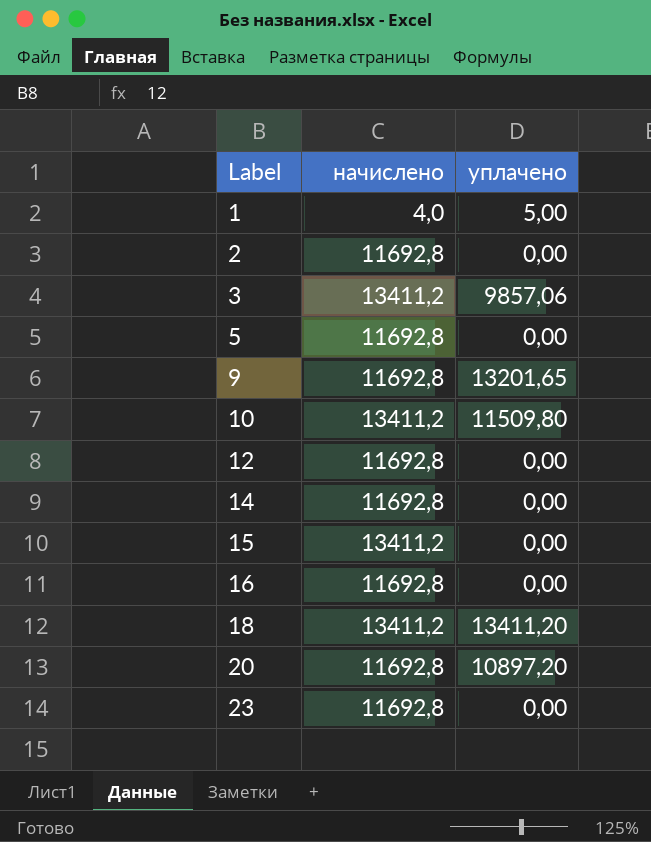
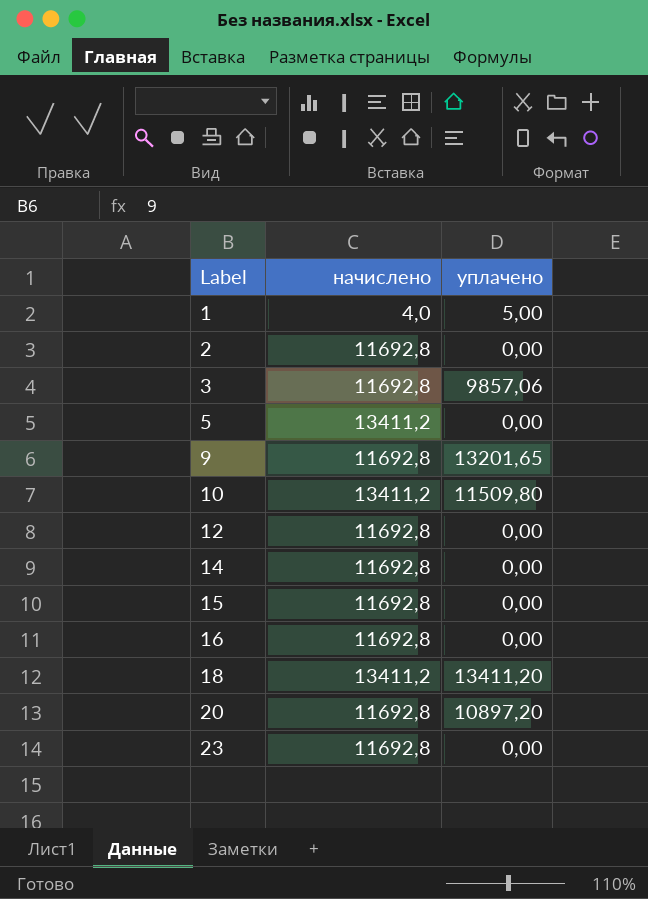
3 | начислено: 13411,2 -> 11692,8
5 | начислено: 11692,8 -> 13411,2
15 | начислено: 13411,2 -> 11692,8

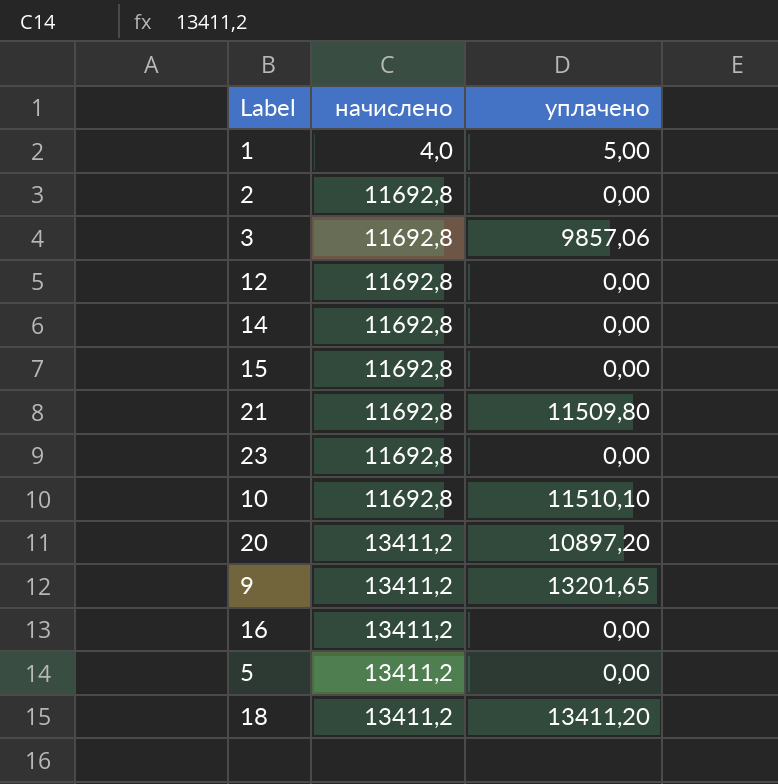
row order: Label ascending -> начислено ascending
row 21: none -> 11692,8 | 11509,80
10 | начислено: 13411,2 -> 11692,8
10 | уплачено: 11509,80 -> 11510,10
20 | начислено: 11692,8 -> 13411,2
9 | начислено: 11692,8 -> 13411,2
16 | начислено: 11692,8 -> 13411,2

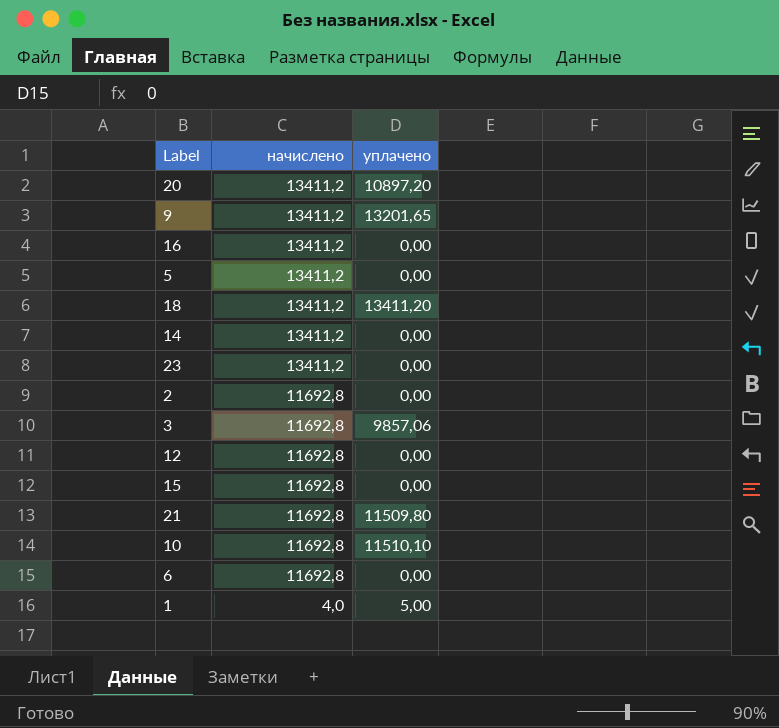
row order: начислено ascending -> начислено descending
14 | начислено: 11692,8 -> 13411,2
23 | начислено: 11692,8 -> 13411,2
row 6: none -> 11692,8 | 0,00

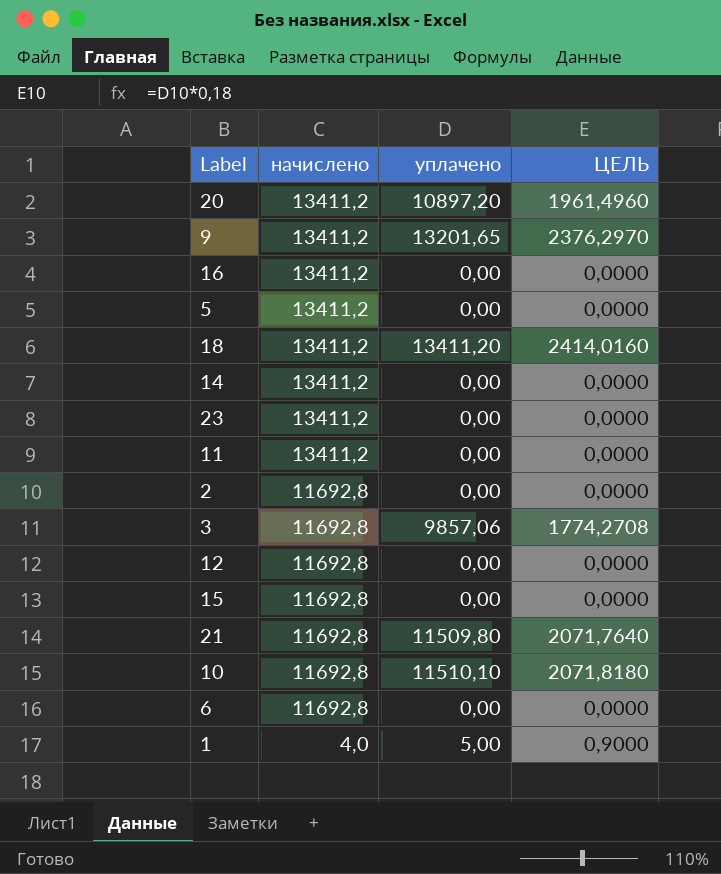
column ЦЕЛЬ | formula: none -> [уплачено] * 0,18
row 11: none -> 13411,2 | 0,00 | 0,0000

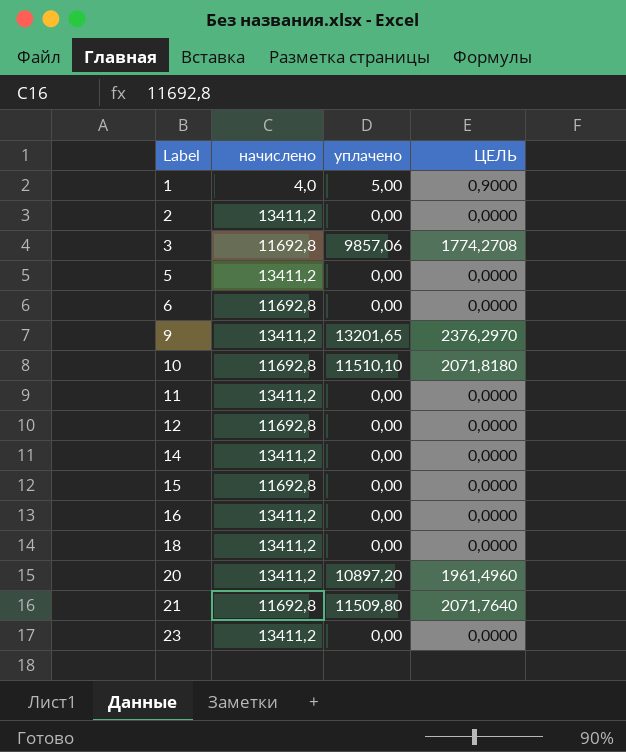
row order: начислено descending -> Label ascending
2 | начислено: 11692,8 -> 13411,2
18 | уплачено: 13411,20 -> 0,00
18 | ЦЕЛЬ: 2414,0160 -> 0,0000

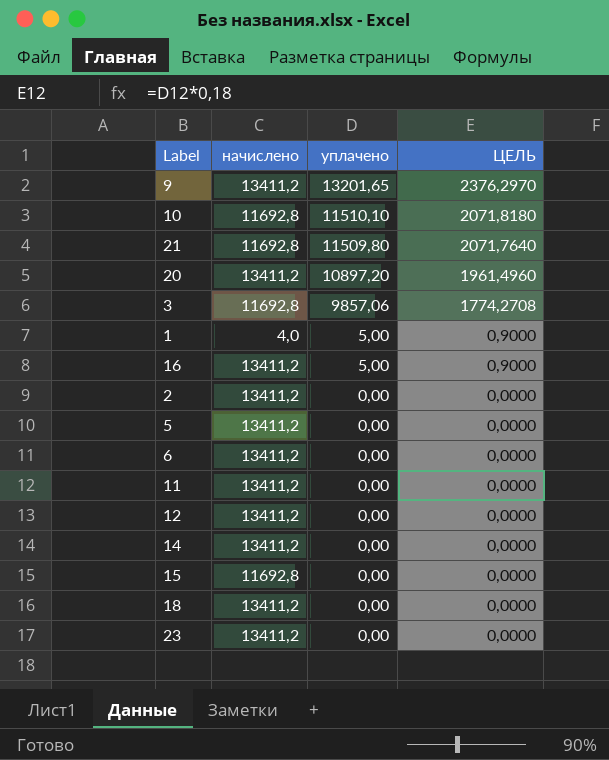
row order: Label ascending -> уплачено descending
16 | уплачено: 0,00 -> 5,00
16 | ЦЕЛЬ: 0,0000 -> 0,9000
6 | начислено: 11692,8 -> 13411,2
12 | начислено: 11692,8 -> 13411,2

